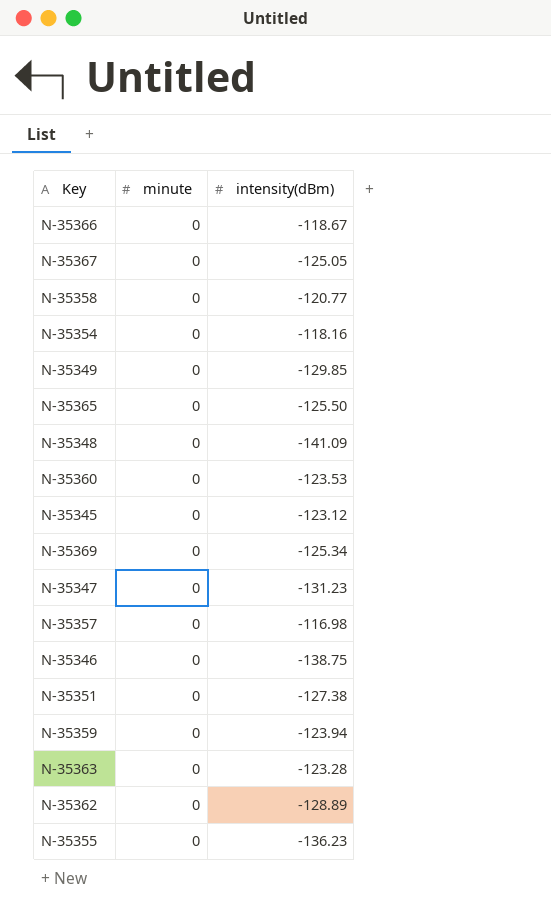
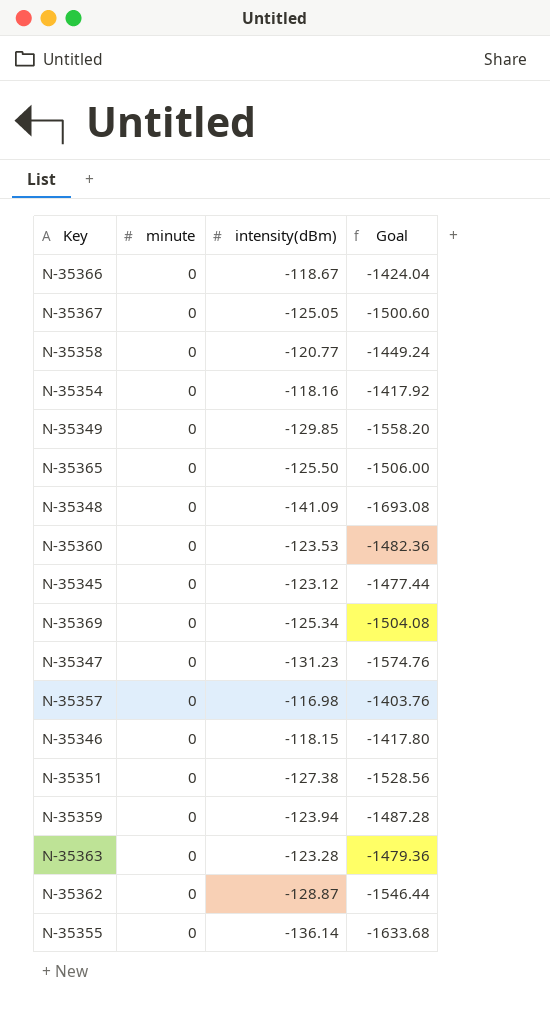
column Goal | formula: none -> [intensity(dBm)] * 12
N-35346 | intensity(dBm): -138.75 -> -118.15
N-35362 | intensity(dBm): -128.89 -> -128.87
N-35355 | intensity(dBm): -136.23 -> -136.14

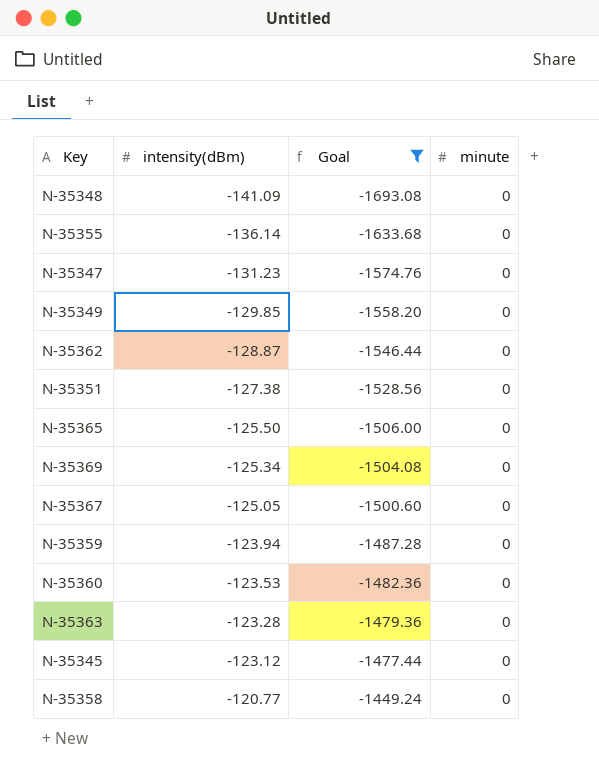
filter: none -> Goal <= -1449.24
row order: none -> intensity(dBm) ascending
column minute | position: 2 -> 4

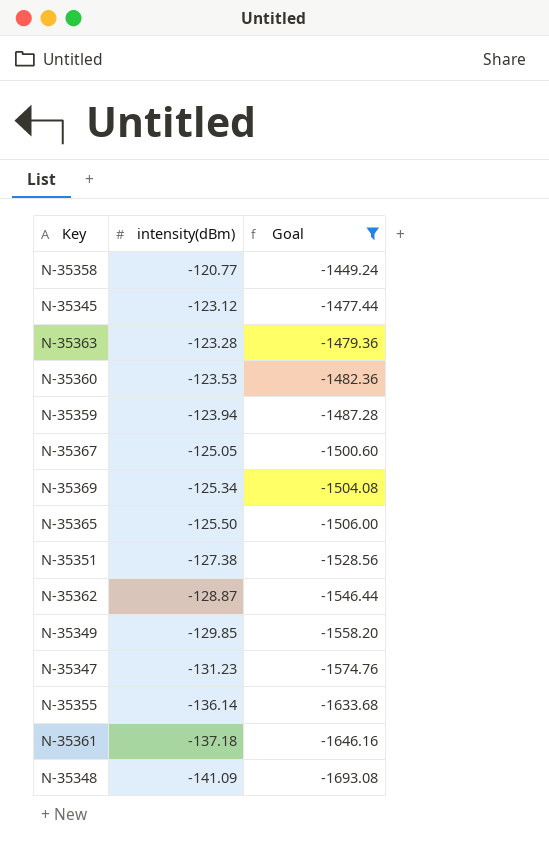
row order: intensity(dBm) ascending -> intensity(dBm) descending
column minute | position: 4 -> none
row N-35361: none -> -137.18 | -1646.16

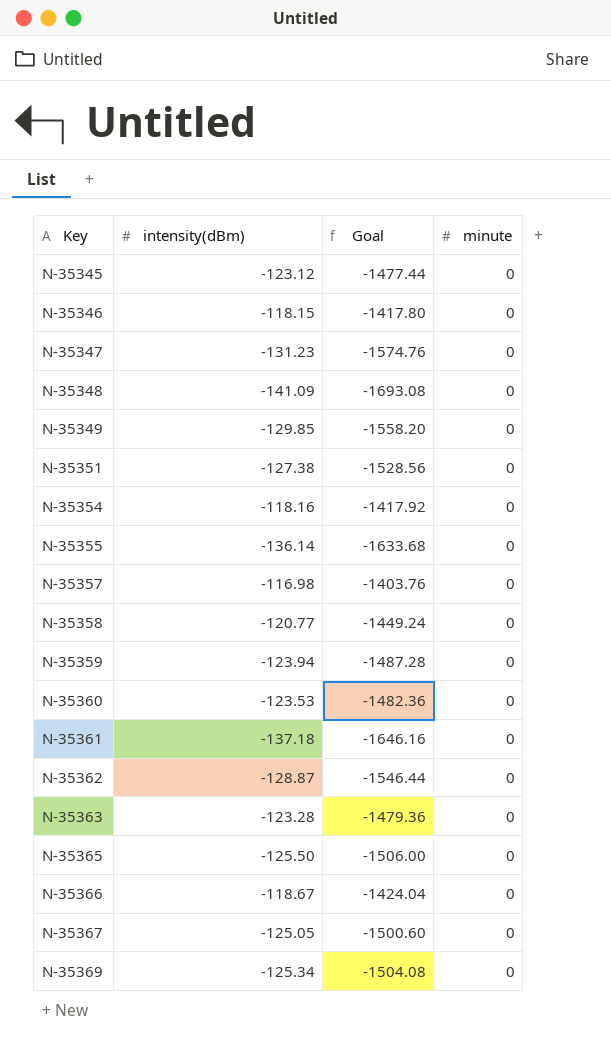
filter: Goal <= -1449.24 -> none
row order: intensity(dBm) descending -> Key ascending
column minute | position: none -> 4

